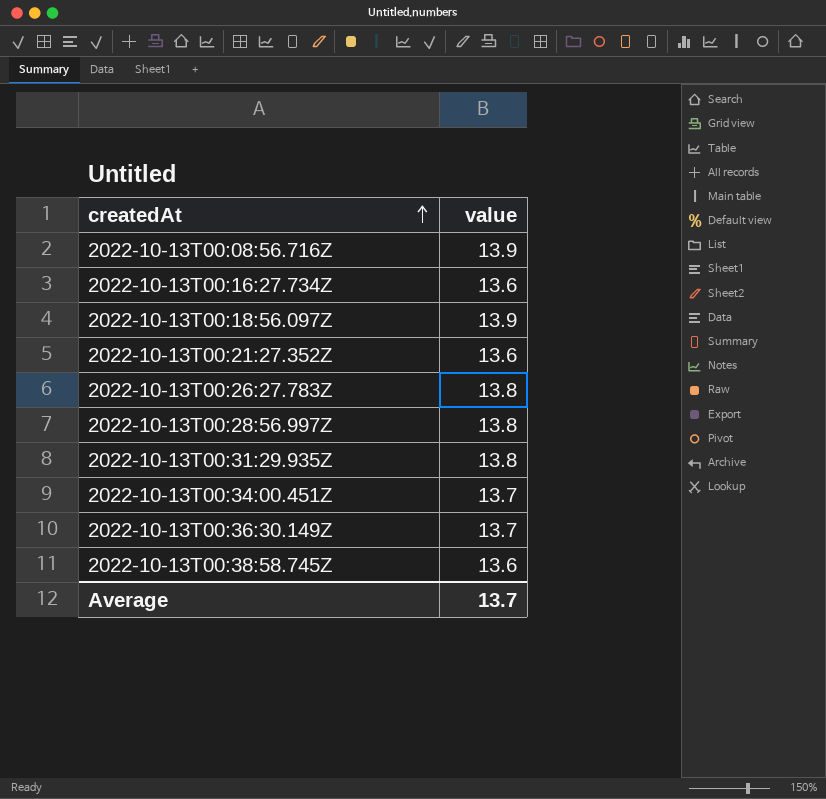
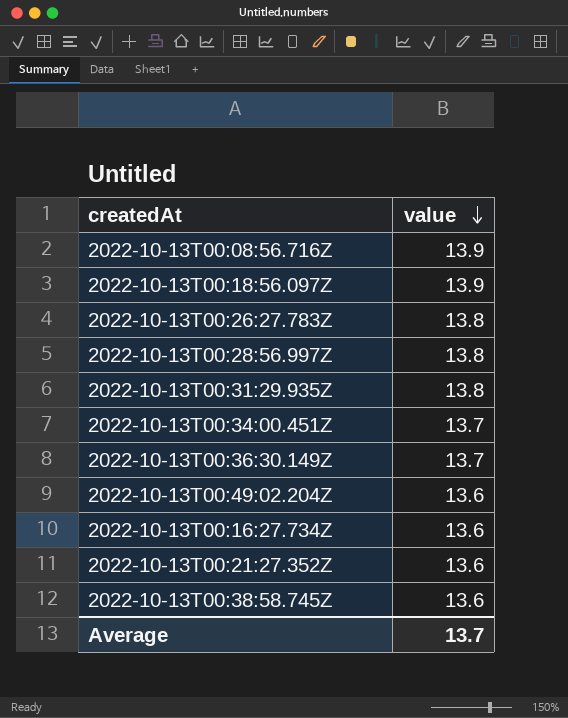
row order: createdAt ascending -> value descending
row 2022-10-13T00:49:02.204Z: none -> 13.6

